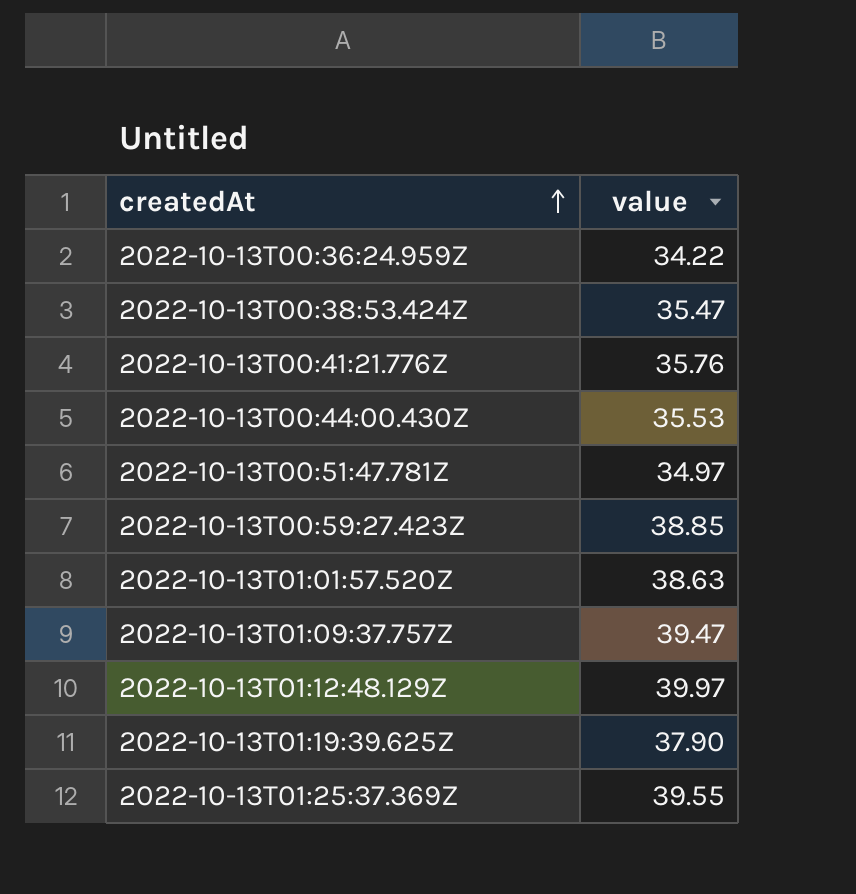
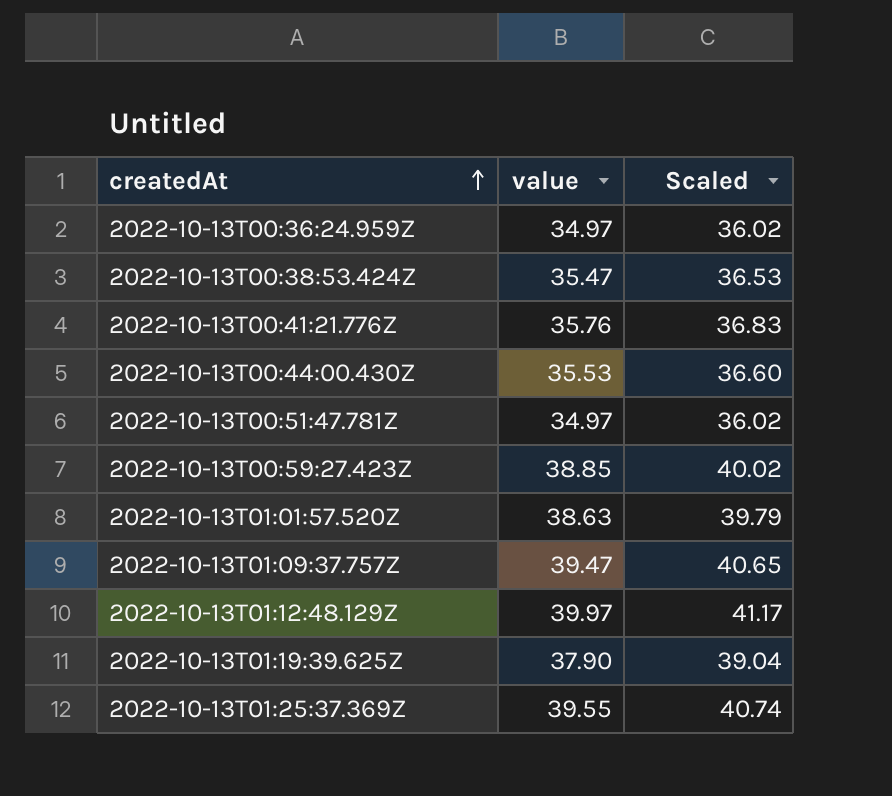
column Scaled | formula: none -> [value] * 1.03
2022-10-13T00:36:24.959Z | value: 34.22 -> 34.97

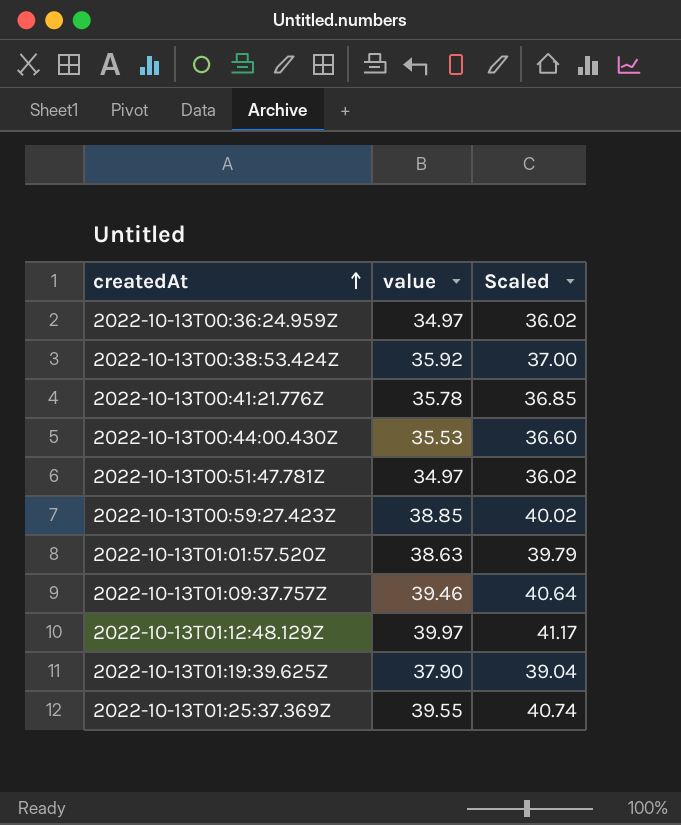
2022-10-13T00:38:53.424Z | value: 35.47 -> 35.92
2022-10-13T00:38:53.424Z | Scaled: 36.53 -> 37.00
2022-10-13T00:41:21.776Z | value: 35.76 -> 35.78
2022-10-13T00:41:21.776Z | Scaled: 36.83 -> 36.85
2022-10-13T01:09:37.757Z | value: 39.47 -> 39.46
2022-10-13T01:09:37.757Z | Scaled: 40.65 -> 40.64

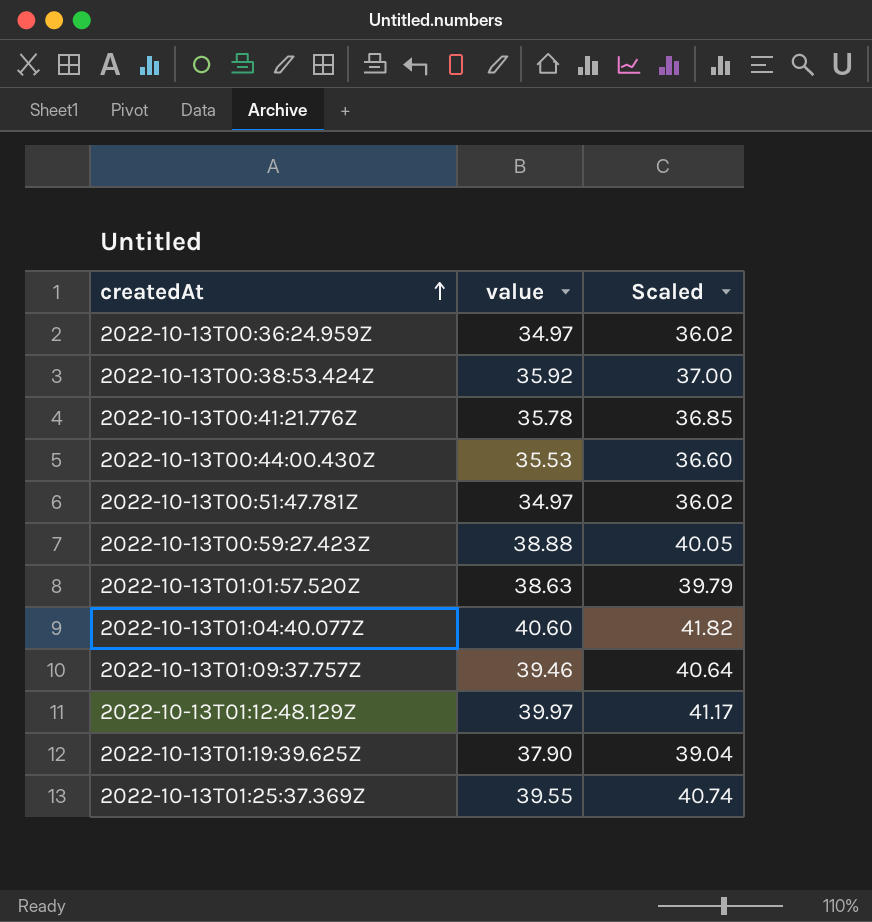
2022-10-13T00:59:27.423Z | value: 38.85 -> 38.88
2022-10-13T00:59:27.423Z | Scaled: 40.02 -> 40.05
row 2022-10-13T01:04:40.077Z: none -> 40.60 | 41.82

